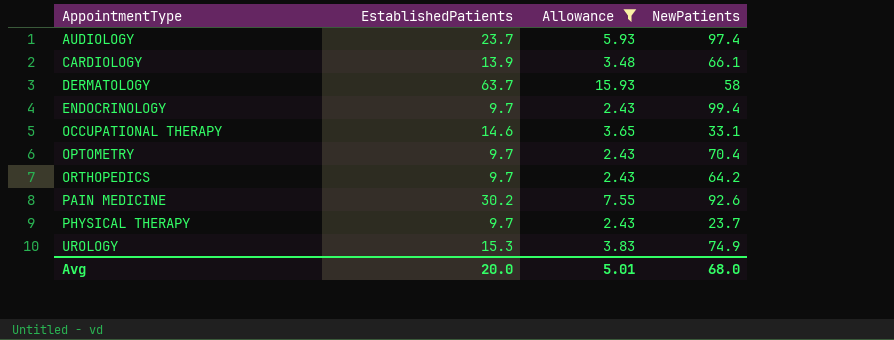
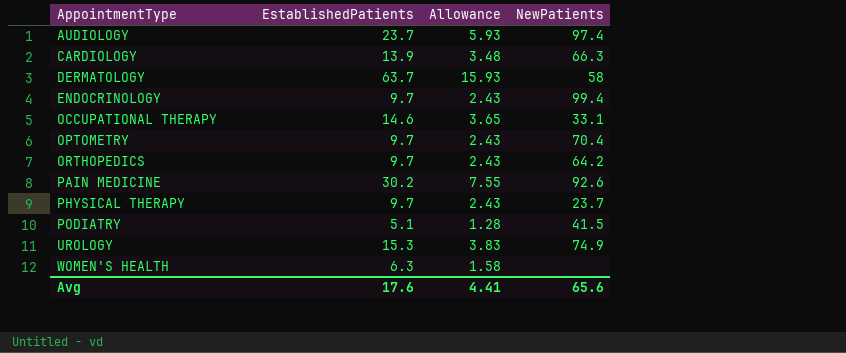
filter: Allowance >= 2.43 -> none
CARDIOLOGY | NewPatients: 66.1 -> 66.3
Avg | EstablishedPatients: 20.0 -> 17.6
Avg | Allowance: 5.01 -> 4.41
Avg | NewPatients: 68.0 -> 65.6

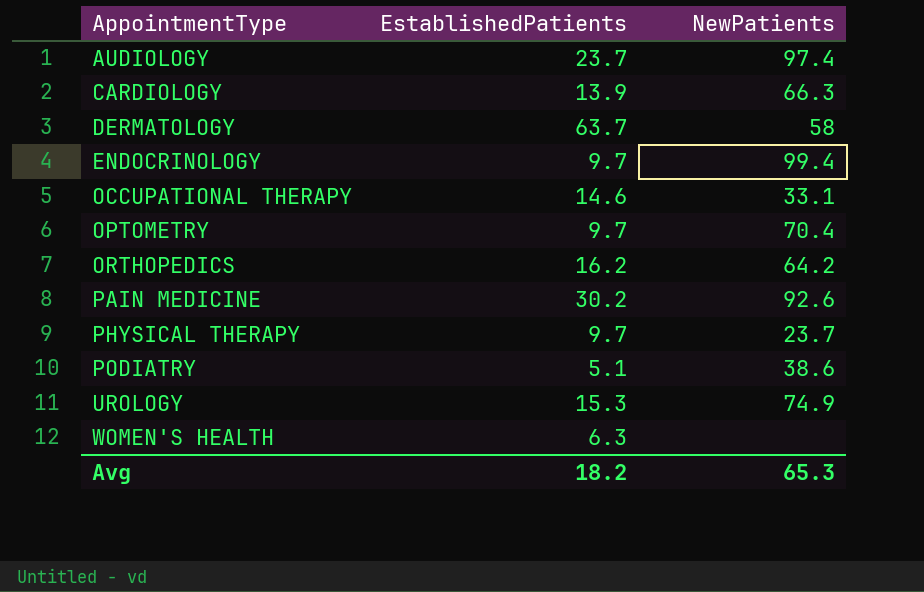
column Allowance | formula: [EstablishedPatients] * 0.25 -> none
ORTHOPEDICS | EstablishedPatients: 9.7 -> 16.2
PODIATRY | NewPatients: 41.5 -> 38.6
Avg | EstablishedPatients: 17.6 -> 18.2
Avg | NewPatients: 65.6 -> 65.3

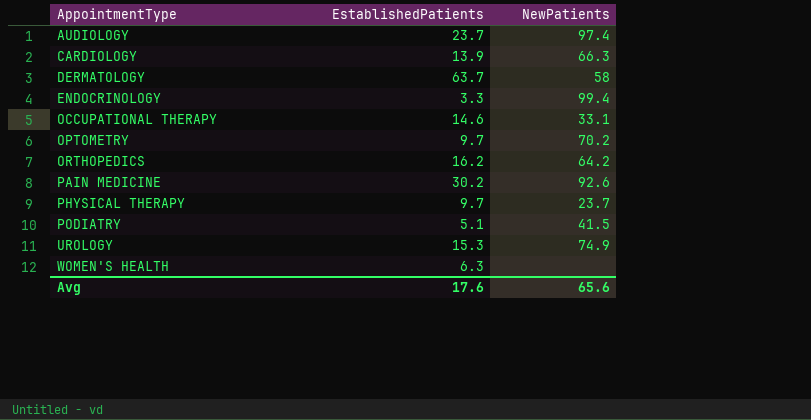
ENDOCRINOLOGY | EstablishedPatients: 9.7 -> 3.3
OPTOMETRY | NewPatients: 70.4 -> 70.2
PODIATRY | NewPatients: 38.6 -> 41.5
Avg | EstablishedPatients: 18.2 -> 17.6
Avg | NewPatients: 65.3 -> 65.6

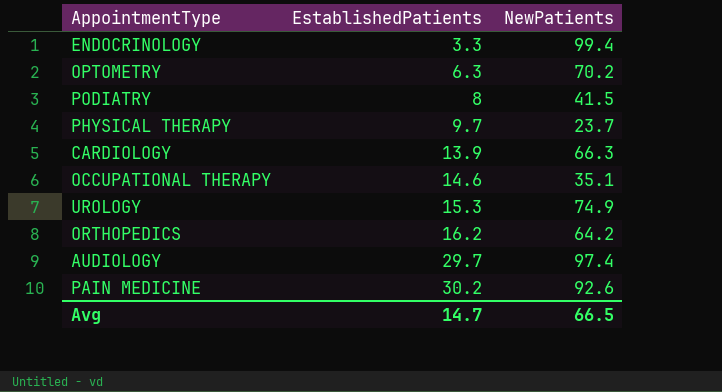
row order: AppointmentType ascending -> EstablishedPatients ascending
row DERMATOLOGY: 63.7 | 58 -> none
row WOMEN'S HEALTH: 6.3 | none -> none
OPTOMETRY | EstablishedPatients: 9.7 -> 6.3
PODIATRY | EstablishedPatients: 5.1 -> 8
OCCUPATIONAL THERAPY | NewPatients: 33.1 -> 35.1
AUDIOLOGY | EstablishedPatients: 23.7 -> 29.7
Avg | EstablishedPatients: 17.6 -> 14.7
Avg | NewPatients: 65.6 -> 66.5

